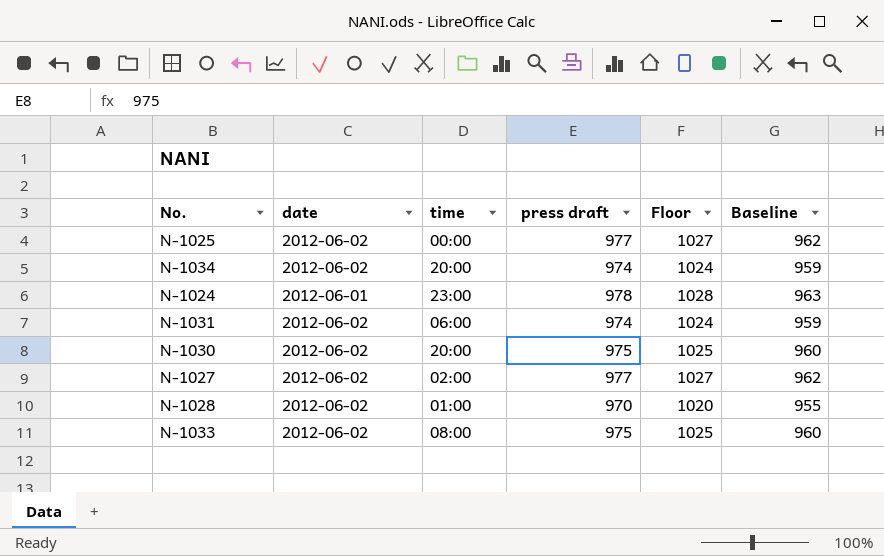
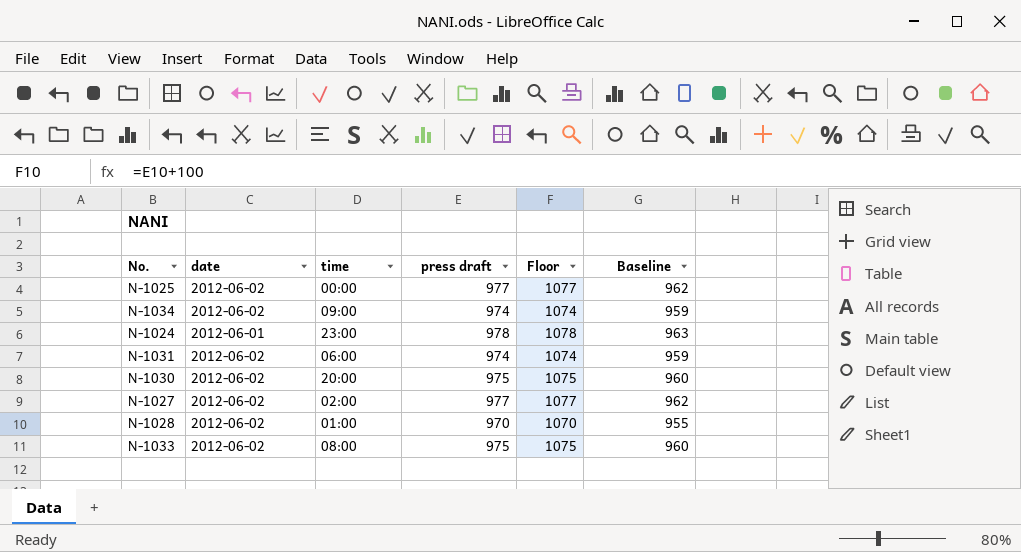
column Floor | formula: [press draft] + 50 -> [press draft] + 100
N-1034 | time: 20:00 -> 09:00

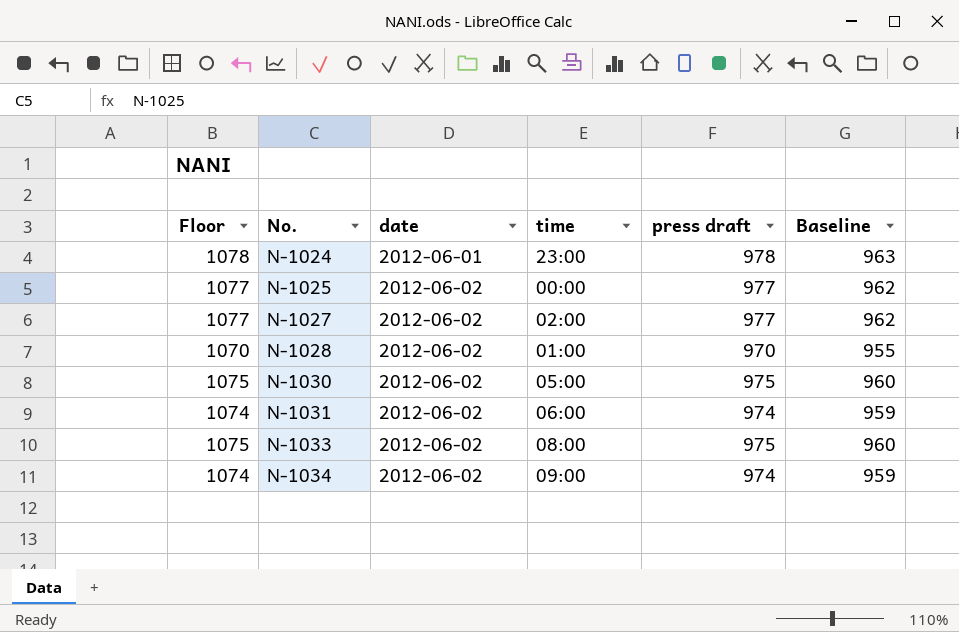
row order: none -> No. ascending
column Floor | position: 5 -> 1
N-1030 | time: 20:00 -> 05:00

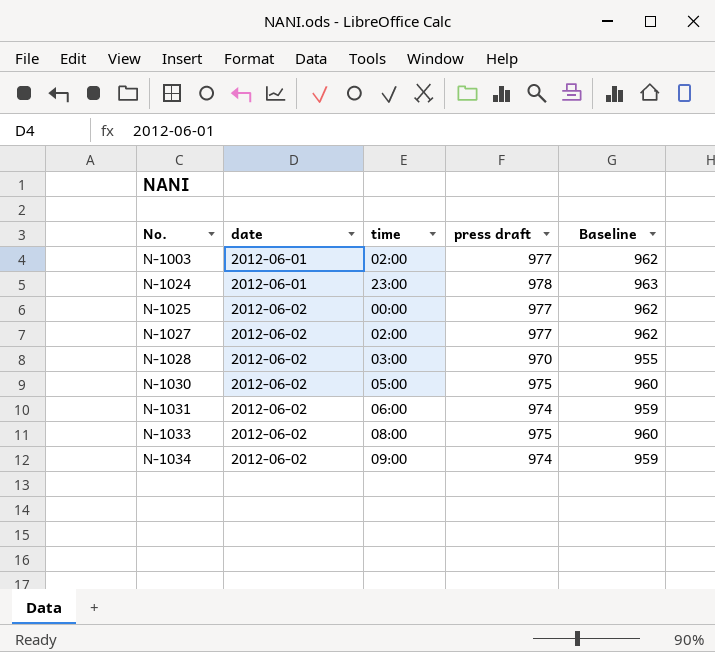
column Floor | formula: [press draft] + 100 -> none
row N-1003: none -> 2012-06-01 | 02:00 | 977 | 962
N-1028 | time: 01:00 -> 03:00

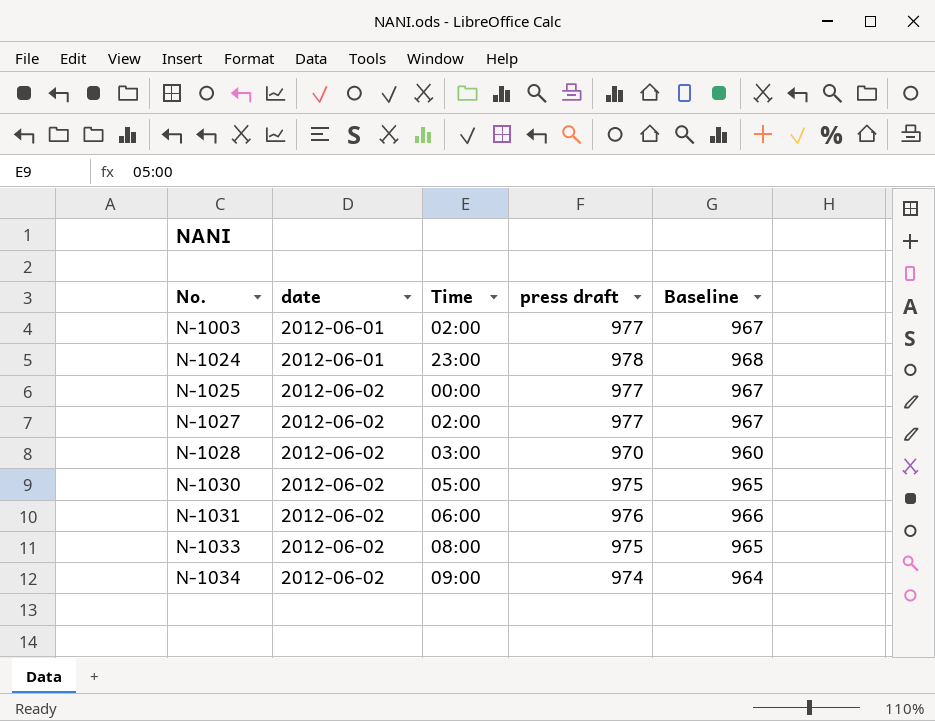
column name: time -> Time
column Baseline | formula: [press draft] - 15 -> [press draft] - 10
N-1031 | press draft: 974 -> 976

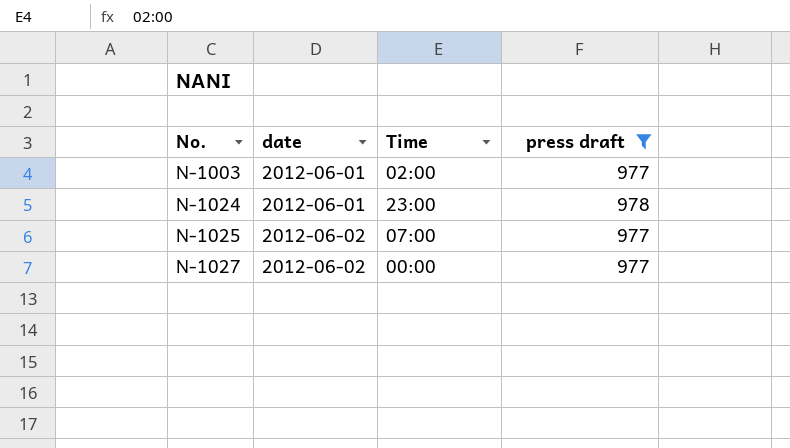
filter: none -> press draft >= 977
column Baseline | formula: [press draft] - 10 -> none
N-1025 | Time: 00:00 -> 07:00
N-1027 | Time: 02:00 -> 00:00

